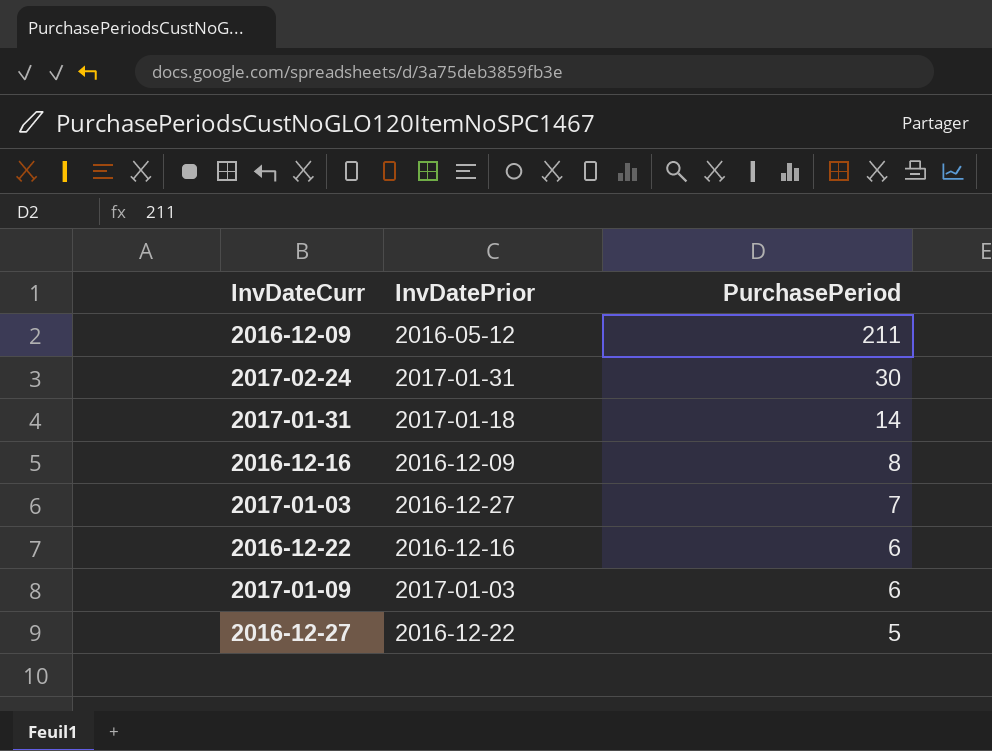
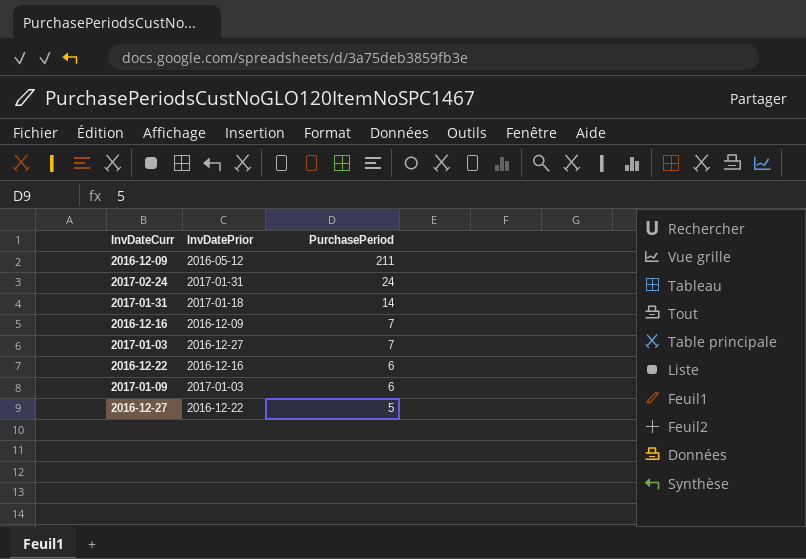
2017-02-24 | PurchasePeriod: 30 -> 24
2016-12-16 | PurchasePeriod: 8 -> 7

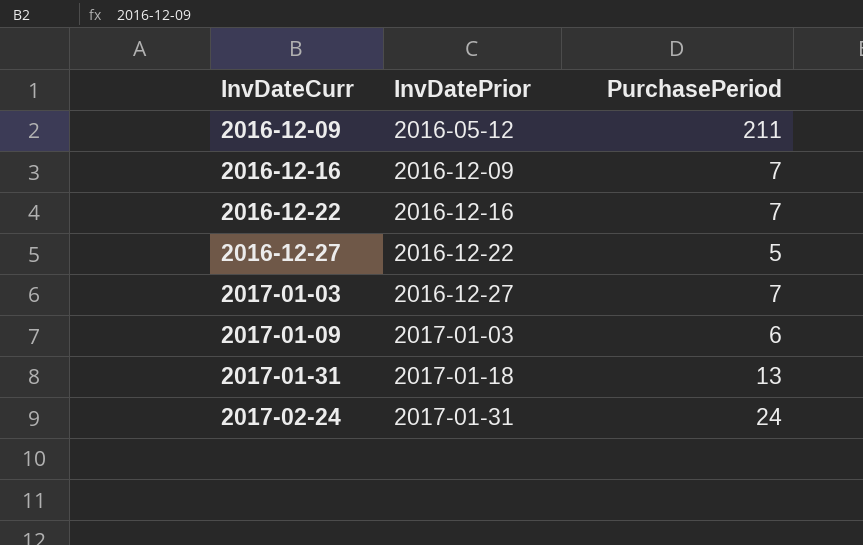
row order: PurchasePeriod descending -> InvDateCurr ascending
2016-12-22 | PurchasePeriod: 6 -> 7
2017-01-31 | PurchasePeriod: 14 -> 13

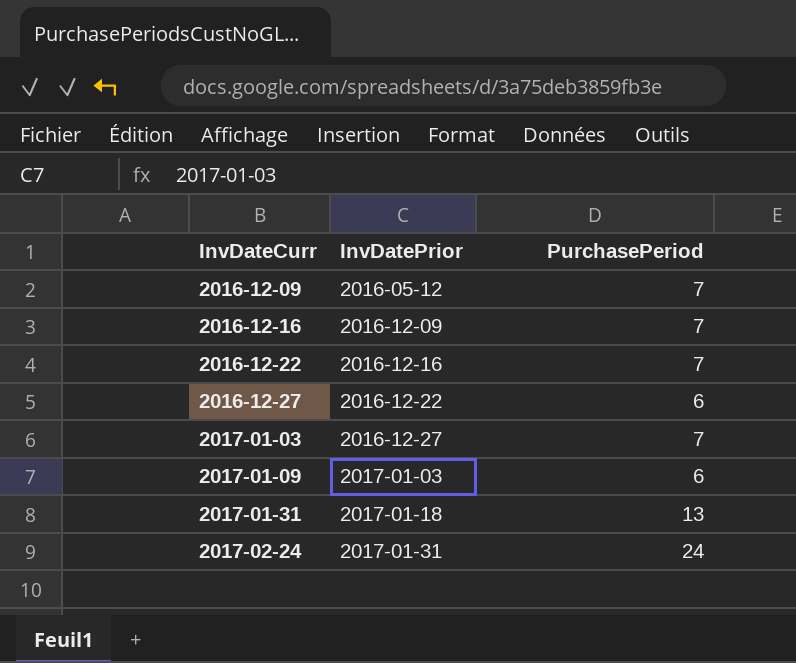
2016-12-09 | PurchasePeriod: 211 -> 7
2016-12-27 | PurchasePeriod: 5 -> 6

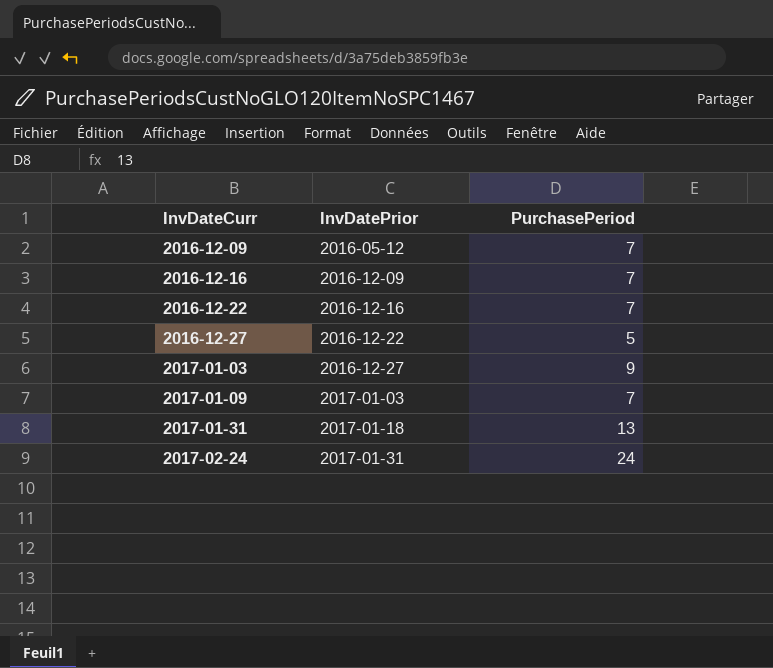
2016-12-27 | PurchasePeriod: 6 -> 5
2017-01-03 | PurchasePeriod: 7 -> 9
2017-01-09 | PurchasePeriod: 6 -> 7

